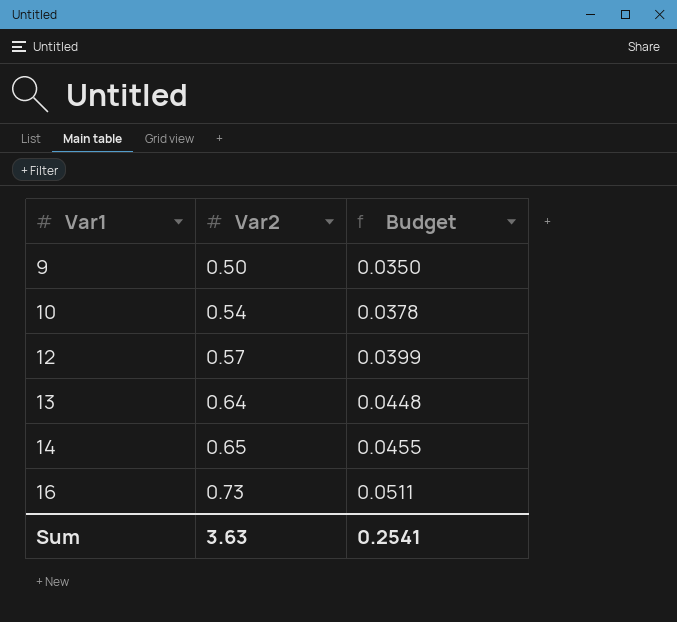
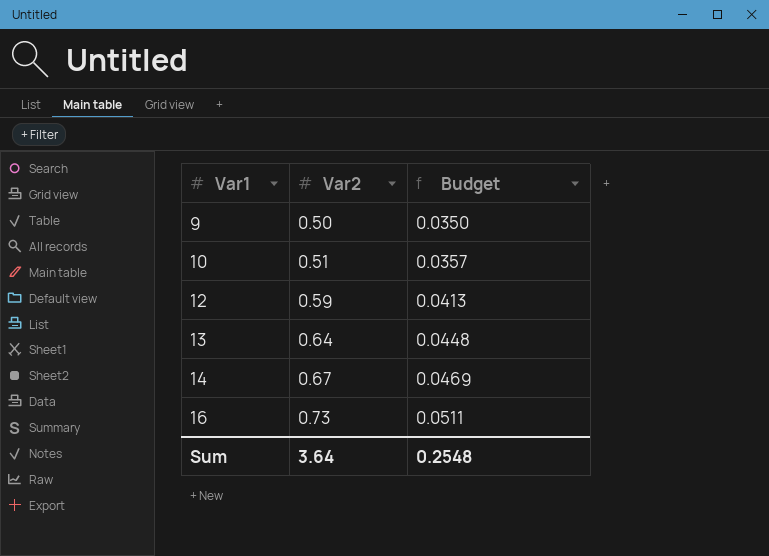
10 | Var2: 0.54 -> 0.51
10 | Budget: 0.0378 -> 0.0357
12 | Var2: 0.57 -> 0.59
12 | Budget: 0.0399 -> 0.0413
14 | Var2: 0.65 -> 0.67
14 | Budget: 0.0455 -> 0.0469
Sum | Var2: 3.63 -> 3.64
Sum | Budget: 0.2541 -> 0.2548

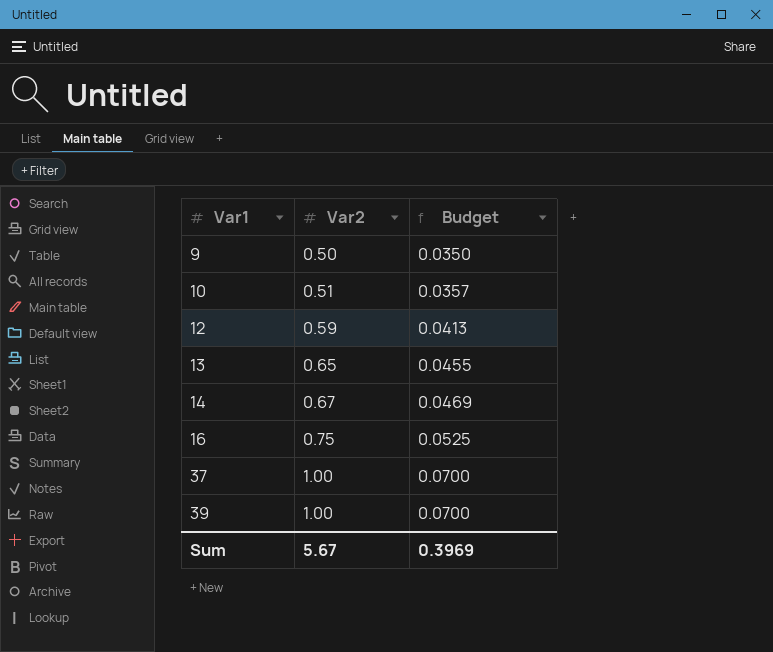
13 | Var2: 0.64 -> 0.65
13 | Budget: 0.0448 -> 0.0455
16 | Var2: 0.73 -> 0.75
16 | Budget: 0.0511 -> 0.0525
row 37: none -> 1.00 | 0.0700
row 39: none -> 1.00 | 0.0700
Sum | Var2: 3.64 -> 5.67
Sum | Budget: 0.2548 -> 0.3969

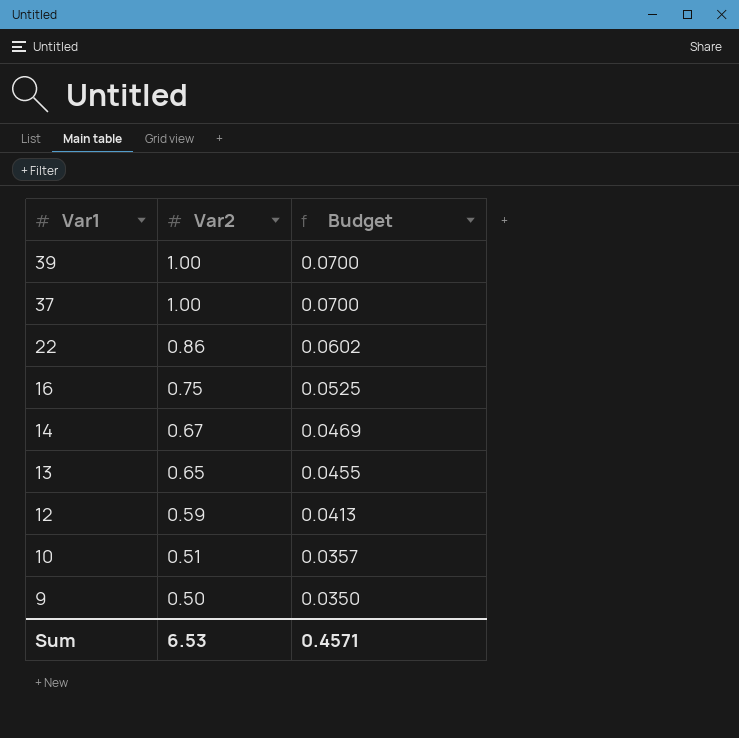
row order: Var1 ascending -> Var1 descending
row 22: none -> 0.86 | 0.0602
Sum | Var2: 5.67 -> 6.53
Sum | Budget: 0.3969 -> 0.4571

